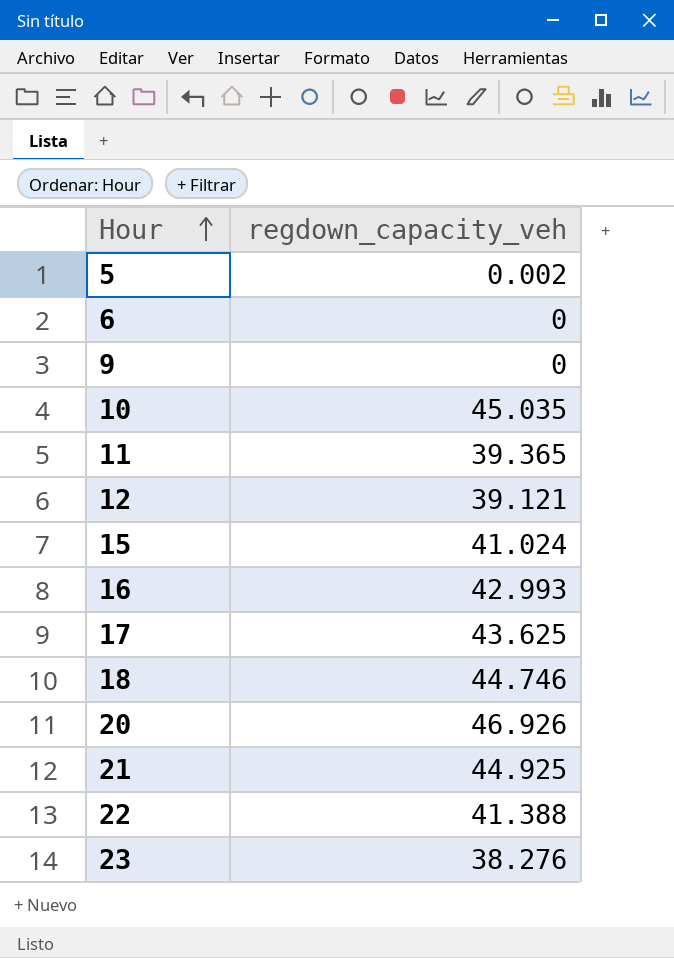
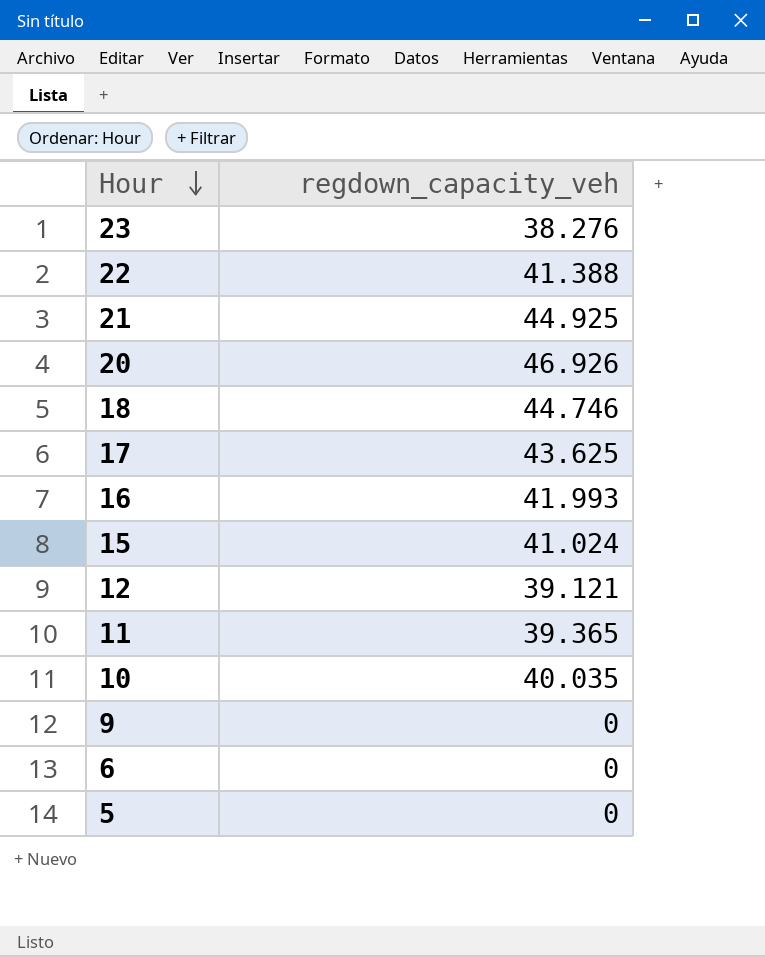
row order: Hour ascending -> Hour descending
16 | regdown_capacity_veh: 42.993 -> 41.993
10 | regdown_capacity_veh: 45.035 -> 40.035
5 | regdown_capacity_veh: 0.002 -> 0

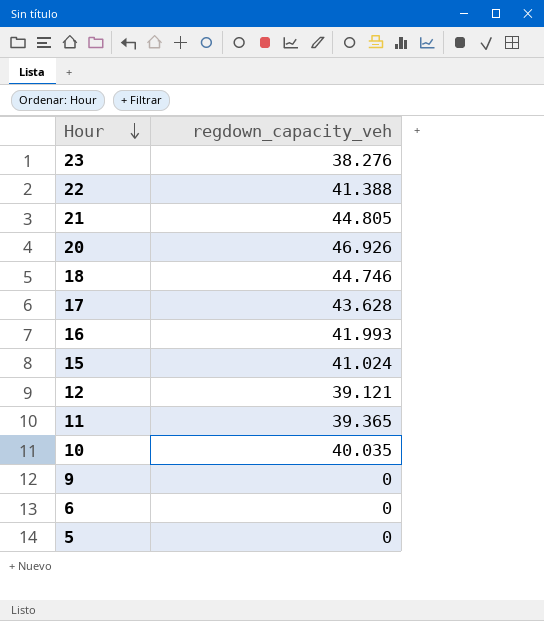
21 | regdown_capacity_veh: 44.925 -> 44.805
17 | regdown_capacity_veh: 43.625 -> 43.628

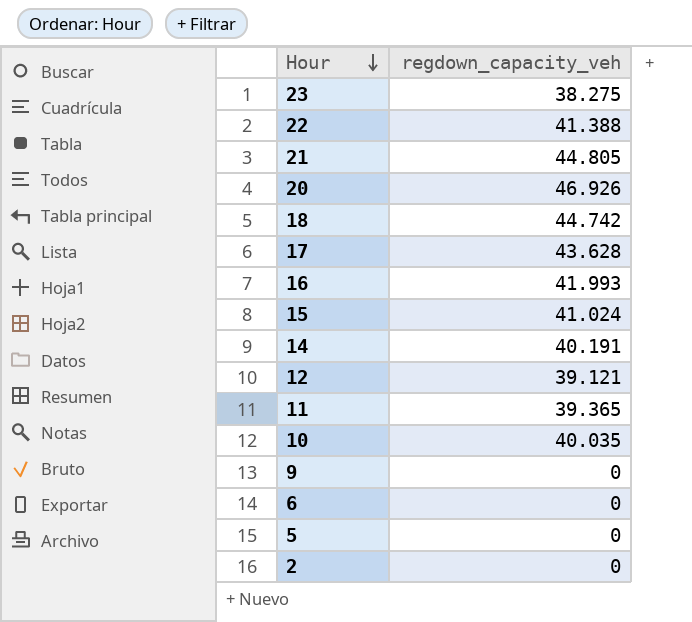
23 | regdown_capacity_veh: 38.276 -> 38.275
18 | regdown_capacity_veh: 44.746 -> 44.742
row 14: none -> 40.191
row 2: none -> 0

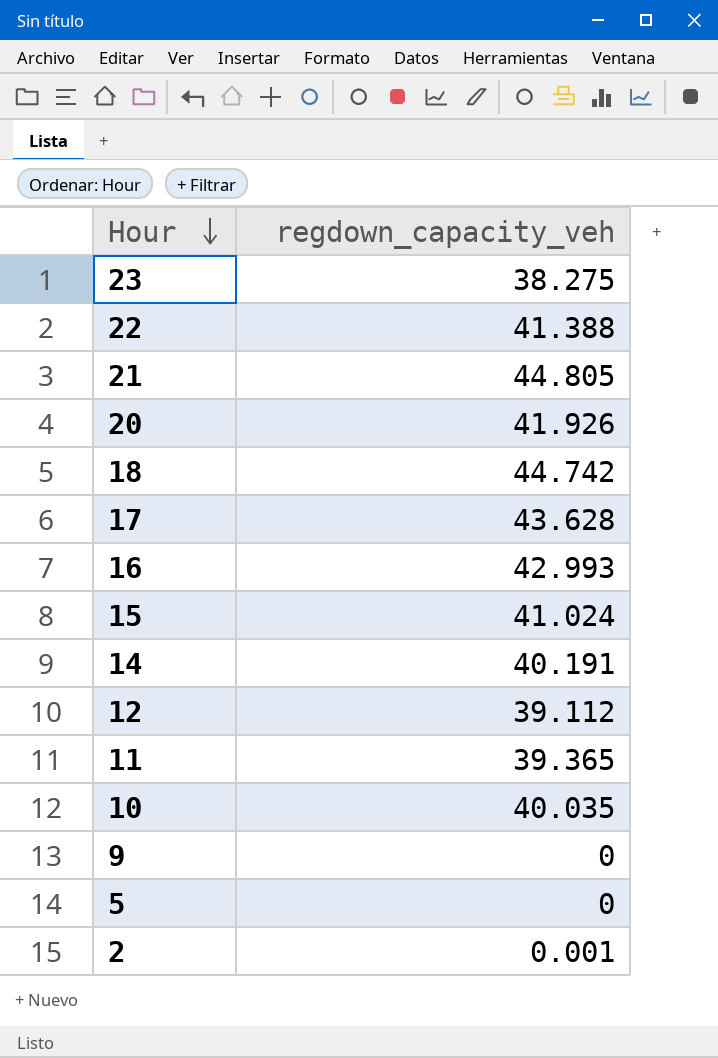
row 6: 0 -> none
20 | regdown_capacity_veh: 46.926 -> 41.926
16 | regdown_capacity_veh: 41.993 -> 42.993
12 | regdown_capacity_veh: 39.121 -> 39.112
2 | regdown_capacity_veh: 0 -> 0.001

